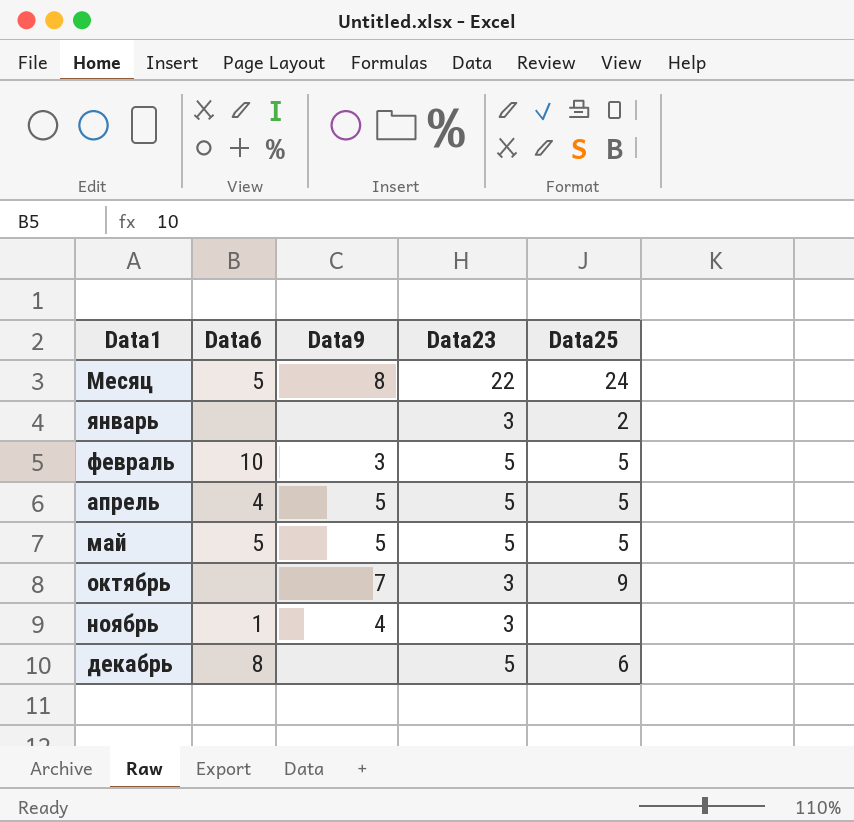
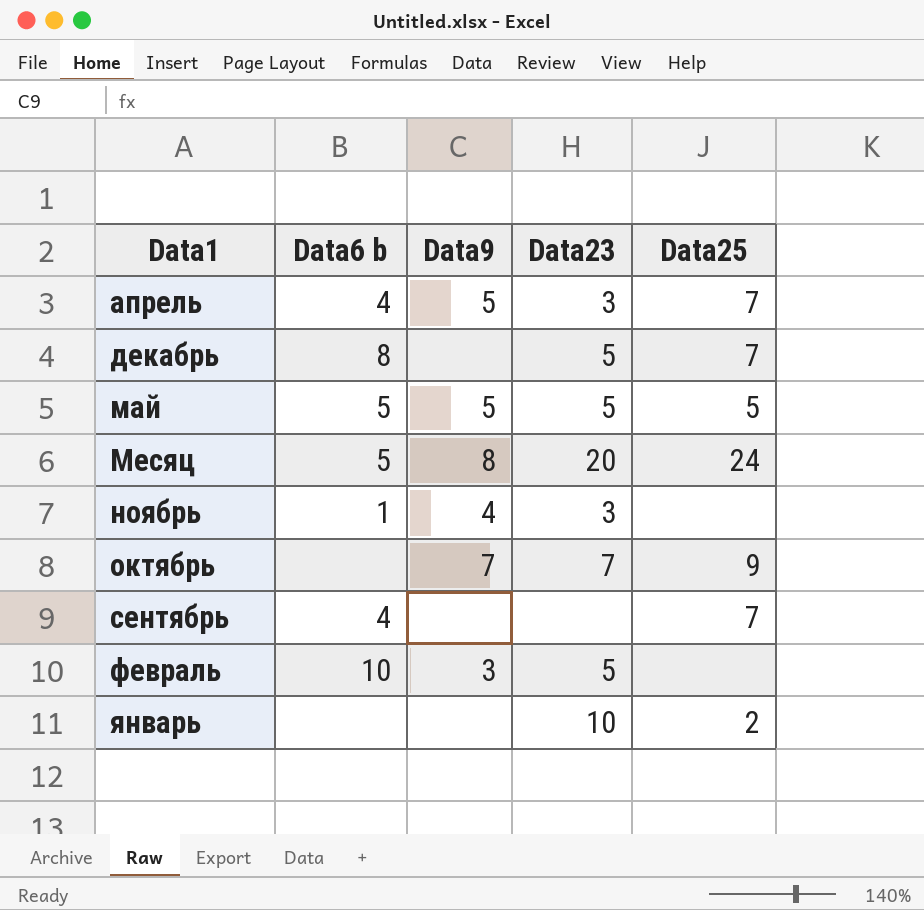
row order: none -> Data1 ascending
column name: Data6 -> Data6 b
апрель | Data23: 5 -> 3
апрель | Data25: 5 -> 7
декабрь | Data25: 6 -> 7
Месяц | Data23: 22 -> 20
октябрь | Data23: 3 -> 7
row сентябрь: none -> 4 | none | none | 7
февраль | Data25: 5 -> none
январь | Data23: 3 -> 10

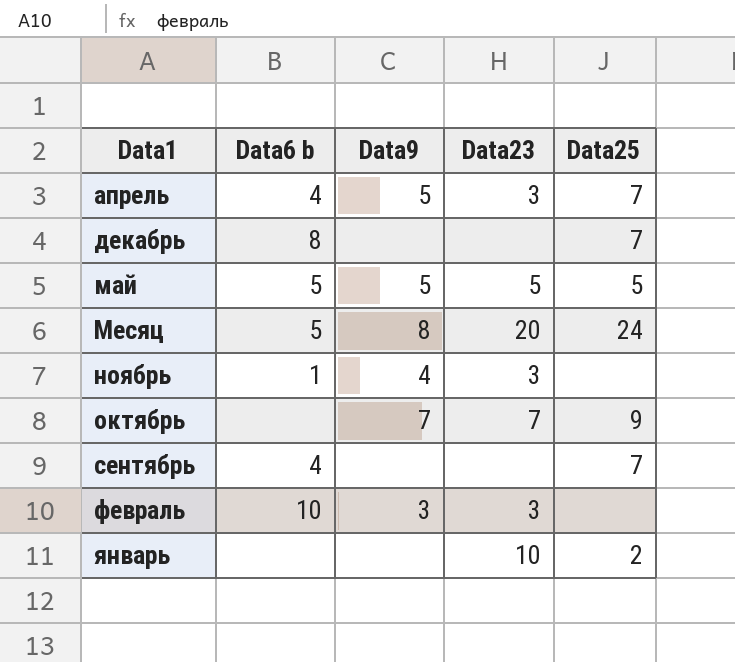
декабрь | Data23: 5 -> none
февраль | Data23: 5 -> 3

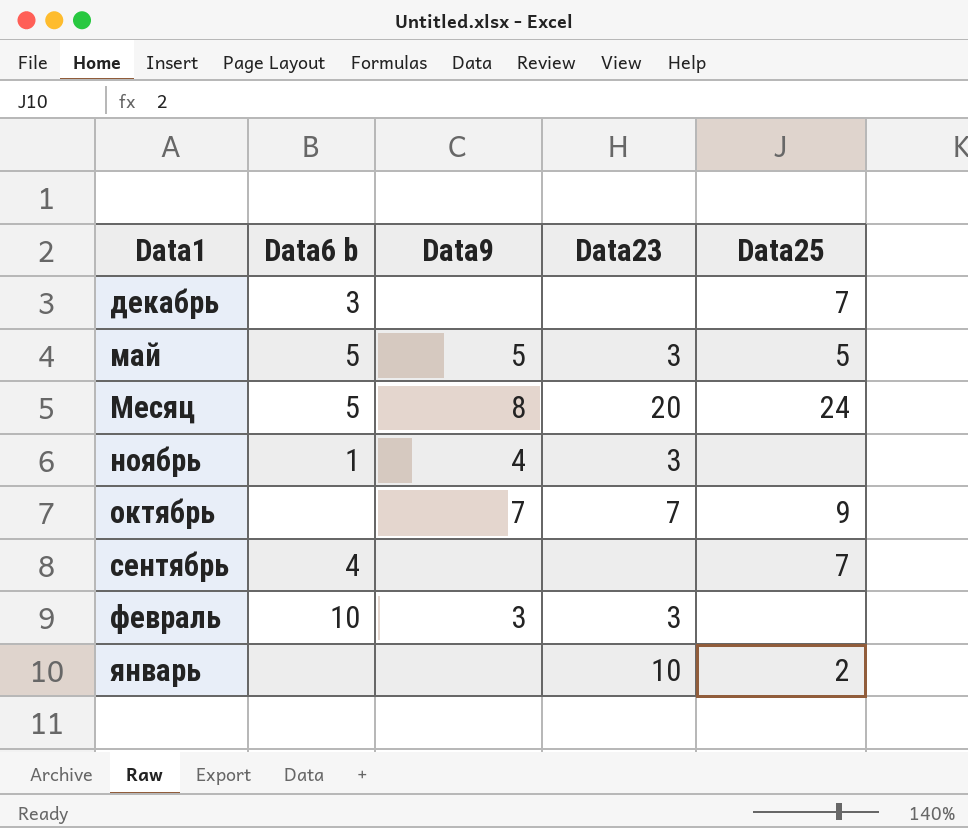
row апрель: 4 | 5 | 3 | 7 -> none
декабрь | Data6 b: 8 -> 3
май | Data23: 5 -> 3

